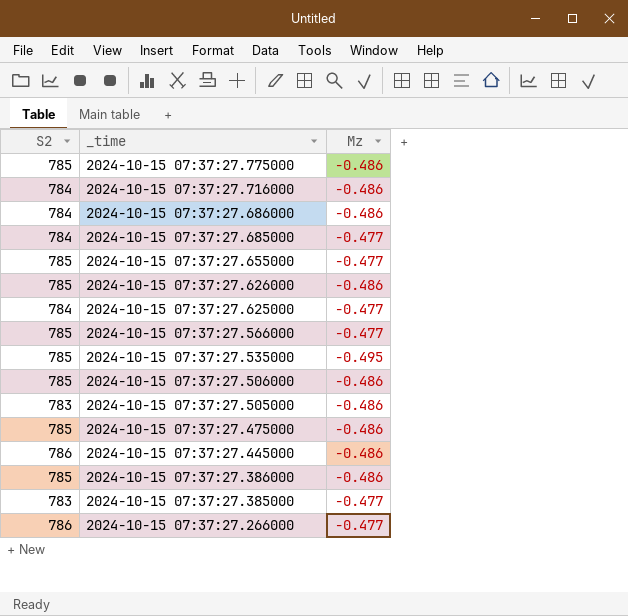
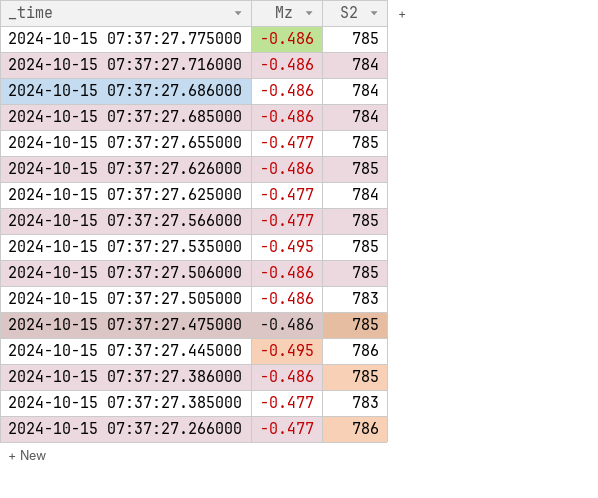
column S2 | position: 1 -> 3
2024-10-15 07:37:27.685000 | Mz: -0.477 -> -0.486
2024-10-15 07:37:27.445000 | Mz: -0.486 -> -0.495

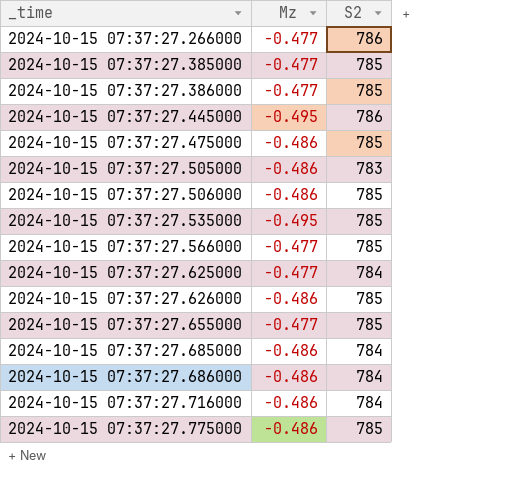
row order: _time descending -> _time ascending
2024-10-15 07:37:27.385000 | S2: 783 -> 785
2024-10-15 07:37:27.386000 | Mz: -0.486 -> -0.477

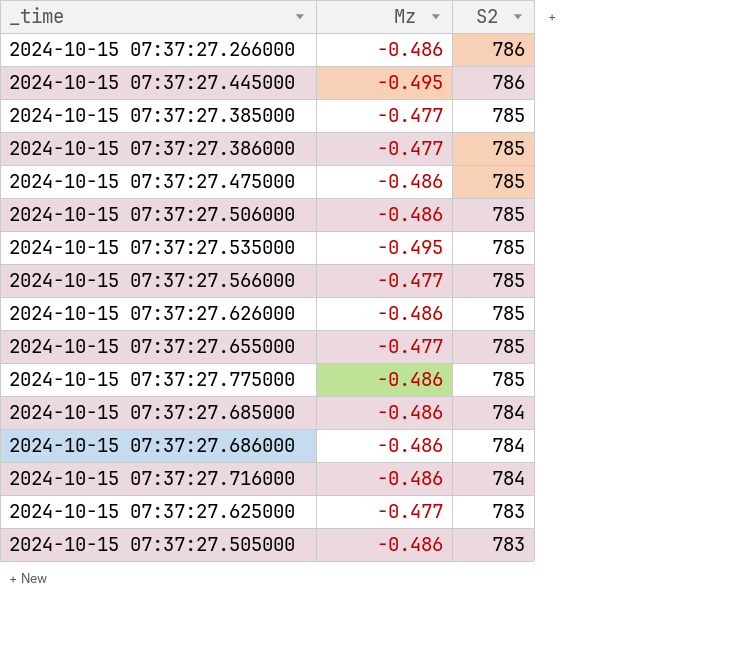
row order: _time ascending -> S2 descending
2024-10-15 07:37:27.266000 | Mz: -0.477 -> -0.486
2024-10-15 07:37:27.625000 | S2: 784 -> 783

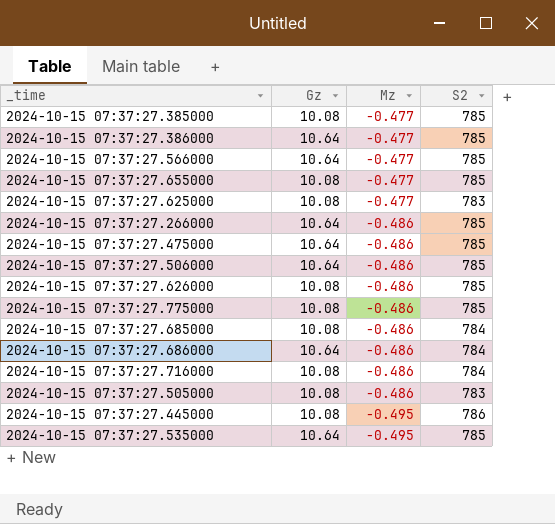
row order: S2 descending -> Mz descending
column Gz | position: none -> 2
2024-10-15 07:37:27.266000 | S2: 786 -> 785

